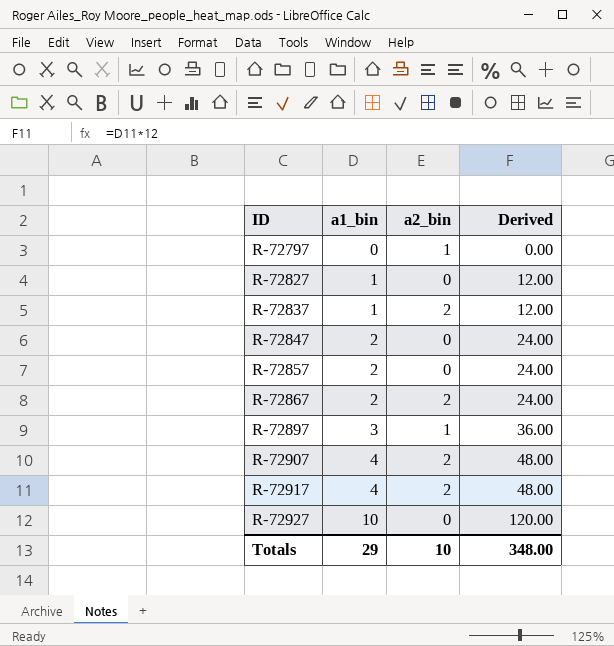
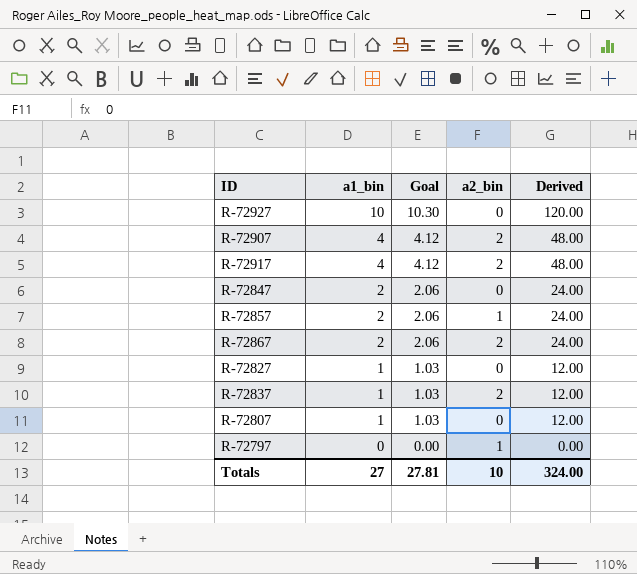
row order: ID ascending -> a1_bin descending
column Goal | formula: none -> [a1_bin] * 1.03
row R-72897: 3 | 1 | 36.00 -> none
R-72857 | a2_bin: 0 -> 1
row R-72807: none -> 1 | 1.03 | 0 | 12.00
Totals | a1_bin: 29 -> 27
Totals | Derived: 348.00 -> 324.00

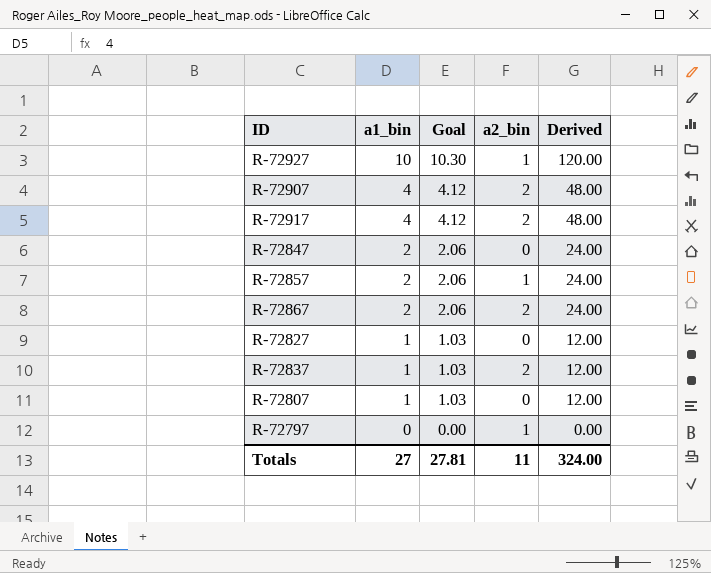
R-72927 | a2_bin: 0 -> 1
Totals | a2_bin: 10 -> 11

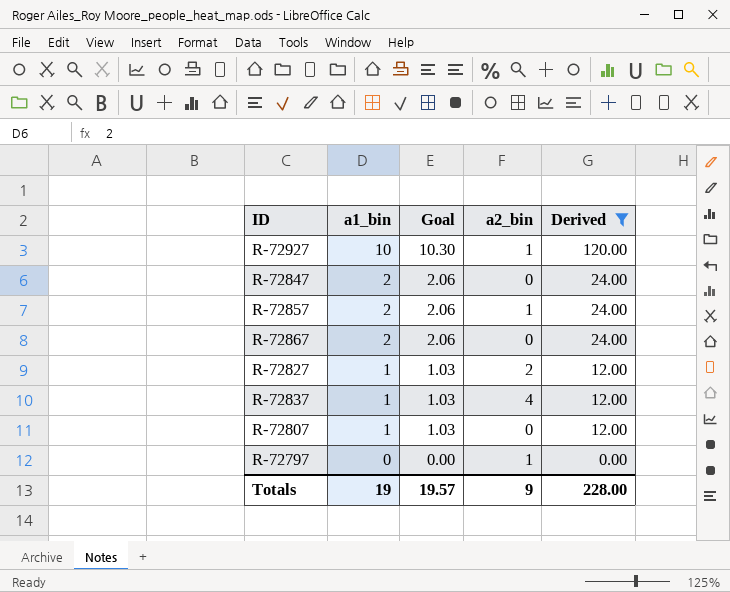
filter: none -> Derived != 48.00
R-72867 | a2_bin: 2 -> 0
R-72827 | a2_bin: 0 -> 2
R-72837 | a2_bin: 2 -> 4
Totals | a1_bin: 27 -> 19
Totals | Goal: 27.81 -> 19.57
Totals | a2_bin: 11 -> 9
Totals | Derived: 324.00 -> 228.00

